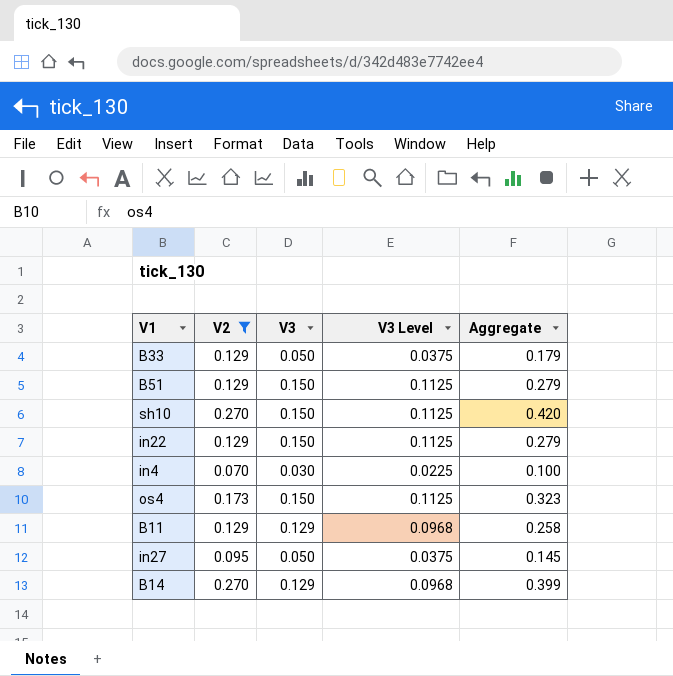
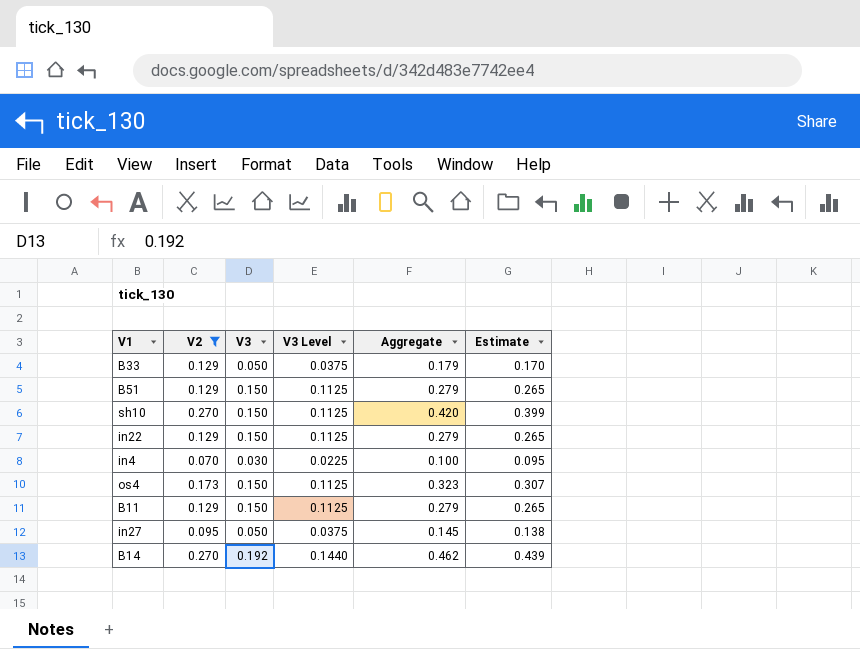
column Estimate | formula: none -> [Aggregate] * 0.95
B11 | V3: 0.129 -> 0.150
B11 | V3 Level: 0.0968 -> 0.1125
B11 | Aggregate: 0.258 -> 0.279
B14 | V3: 0.129 -> 0.192
B14 | V3 Level: 0.0968 -> 0.1440
B14 | Aggregate: 0.399 -> 0.462

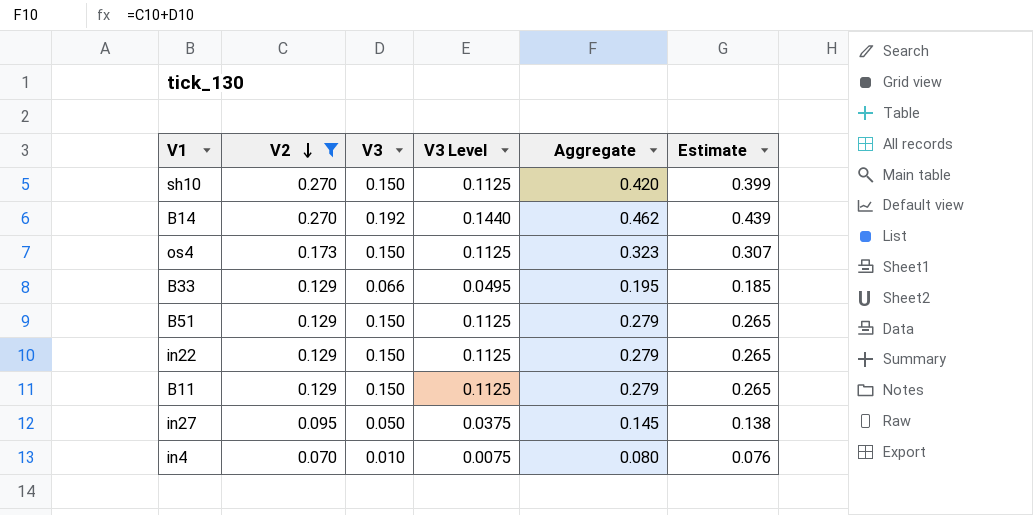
row order: none -> V2 descending
B33 | V3: 0.050 -> 0.066
B33 | V3 Level: 0.0375 -> 0.0495
B33 | Aggregate: 0.179 -> 0.195
B33 | Estimate: 0.170 -> 0.185
in4 | V3: 0.030 -> 0.010
in4 | V3 Level: 0.0225 -> 0.0075
in4 | Aggregate: 0.100 -> 0.080
in4 | Estimate: 0.095 -> 0.076

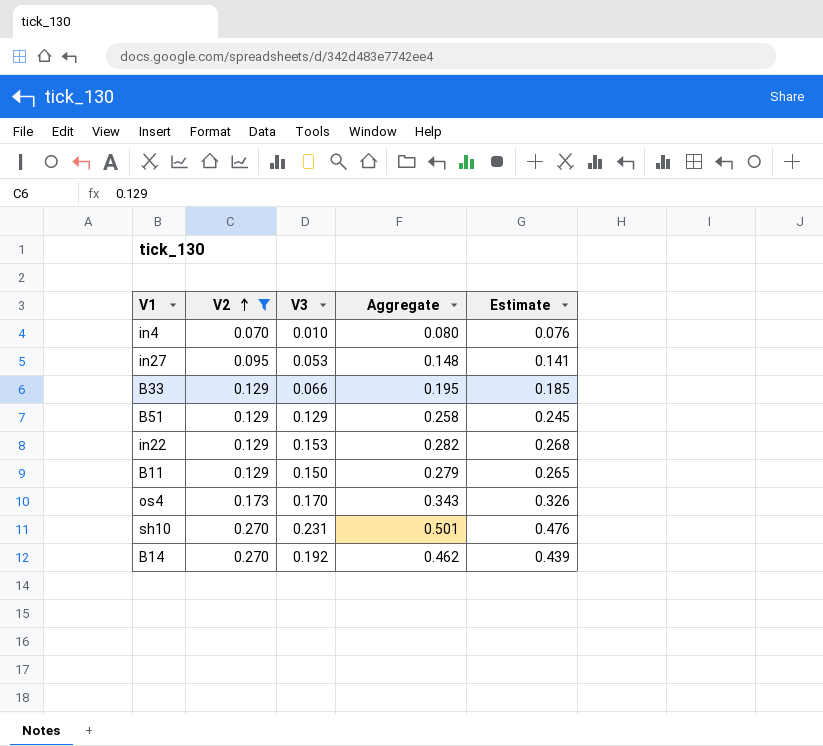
row order: V2 descending -> V2 ascending
column V3 Level | formula: [V3] * 0.75 -> none
in27 | V3: 0.050 -> 0.053
in27 | Aggregate: 0.145 -> 0.148
in27 | Estimate: 0.138 -> 0.141
B51 | V3: 0.150 -> 0.129
B51 | Aggregate: 0.279 -> 0.258
B51 | Estimate: 0.265 -> 0.245
in22 | V3: 0.150 -> 0.153
in22 | Aggregate: 0.279 -> 0.282
in22 | Estimate: 0.265 -> 0.268
os4 | V3: 0.150 -> 0.170
os4 | Aggregate: 0.323 -> 0.343
os4 | Estimate: 0.307 -> 0.326
sh10 | V3: 0.150 -> 0.231
sh10 | Aggregate: 0.420 -> 0.501
sh10 | Estimate: 0.399 -> 0.476

